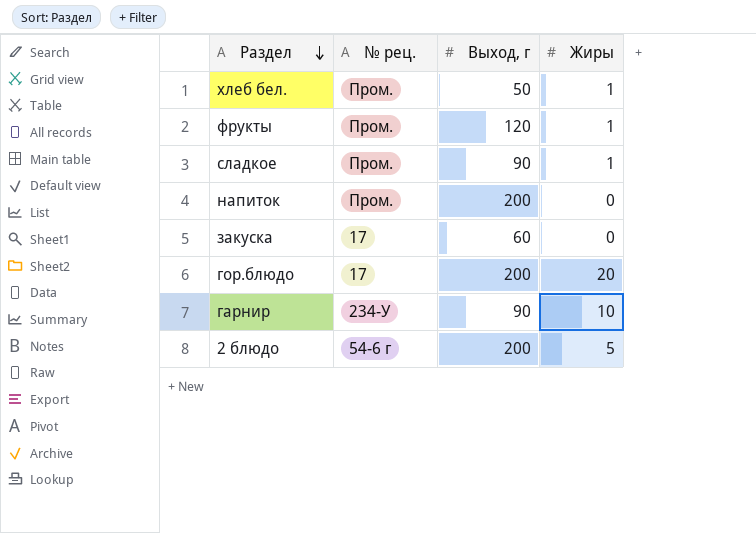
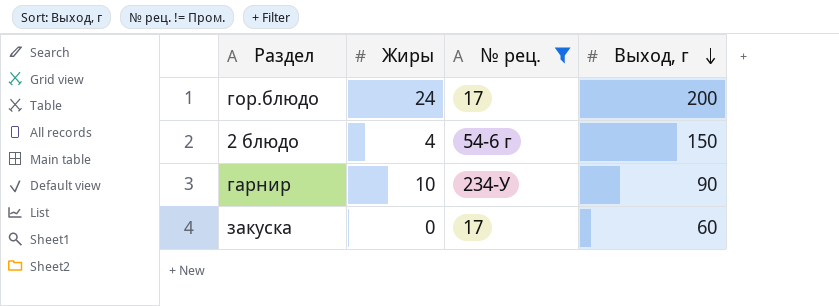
filter: none -> № рец. != Пром.
row order: Раздел descending -> Выход, г descending
column Жиры | position: 4 -> 2
гор.блюдо | Жиры: 20 -> 24
2 блюдо | Жиры: 5 -> 4
2 блюдо | Выход, г: 200 -> 150

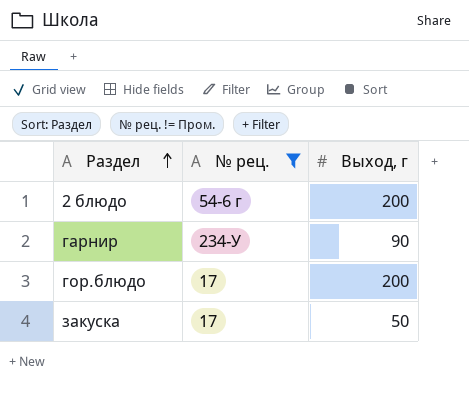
row order: Выход, г descending -> Раздел ascending
column Жиры | position: 2 -> none
2 блюдо | Выход, г: 150 -> 200
закуска | Выход, г: 60 -> 50

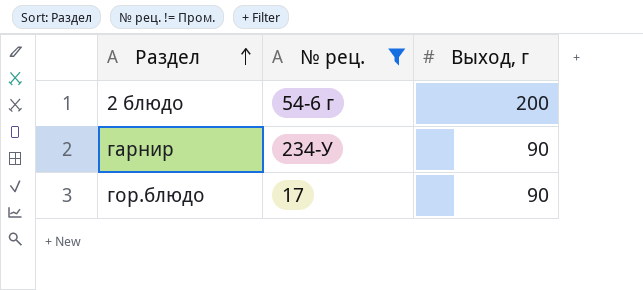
row закуска: 17 | 50 -> none
гор.блюдо | Выход, г: 200 -> 90

